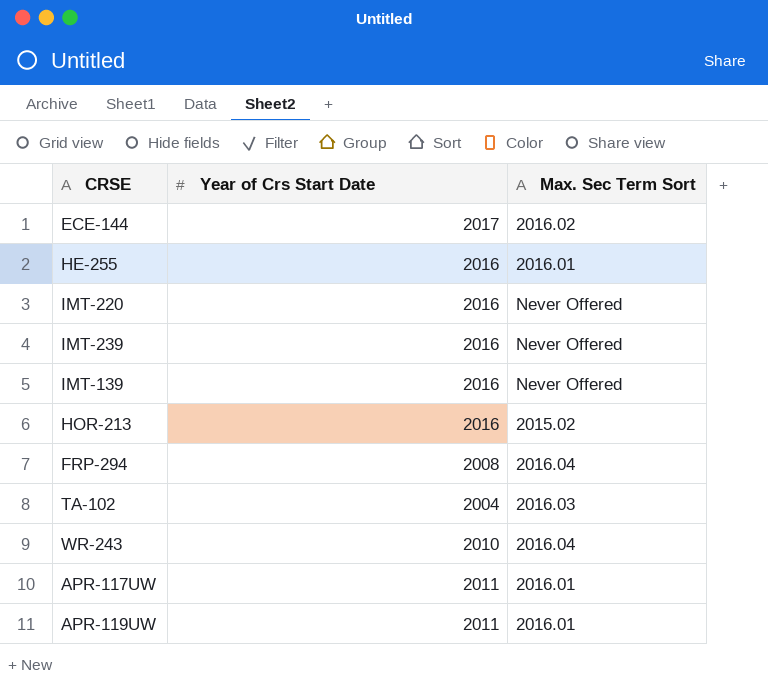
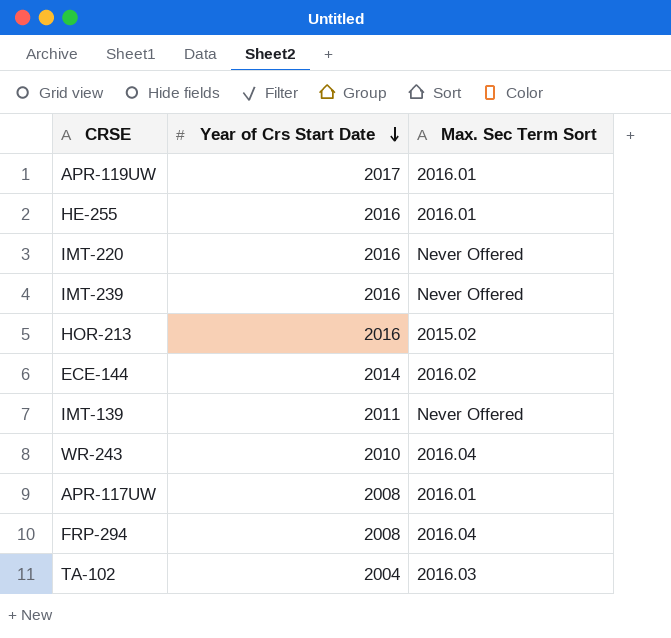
row order: none -> Year of Crs Start Date descending
APR-119UW | Year of Crs Start Date: 2011 -> 2017
ECE-144 | Year of Crs Start Date: 2017 -> 2014
IMT-139 | Year of Crs Start Date: 2016 -> 2011
APR-117UW | Year of Crs Start Date: 2011 -> 2008

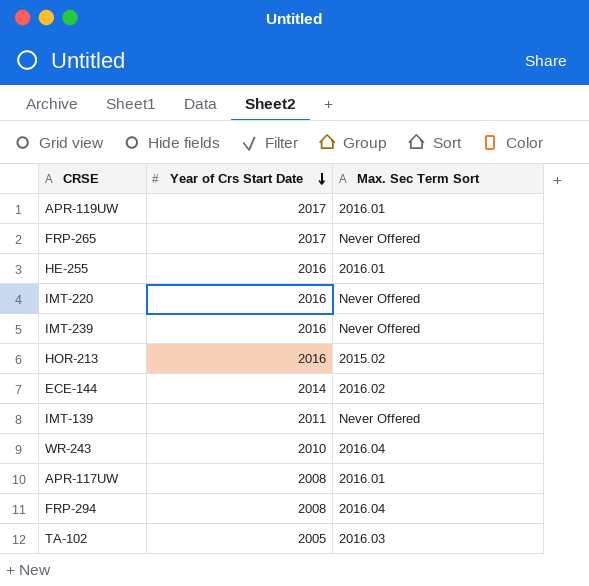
row FRP-265: none -> 2017 | Never Offered
TA-102 | Year of Crs Start Date: 2004 -> 2005

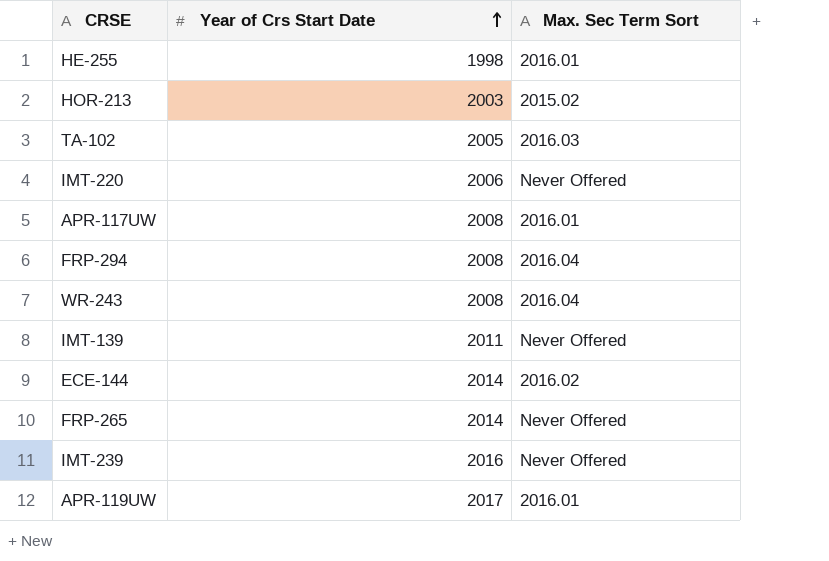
row order: Year of Crs Start Date descending -> Year of Crs Start Date ascending
HE-255 | Year of Crs Start Date: 2016 -> 1998
HOR-213 | Year of Crs Start Date: 2016 -> 2003
IMT-220 | Year of Crs Start Date: 2016 -> 2006
WR-243 | Year of Crs Start Date: 2010 -> 2008
FRP-265 | Year of Crs Start Date: 2017 -> 2014

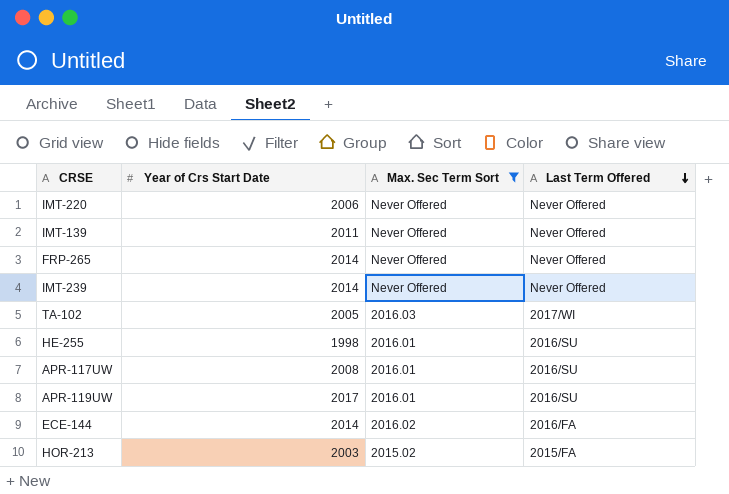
filter: none -> Max. Sec Term Sort != 2016.04
row order: Year of Crs Start Date ascending -> Last Term Offered descending
column Last Term Offered | position: none -> 4
IMT-239 | Year of Crs Start Date: 2016 -> 2014

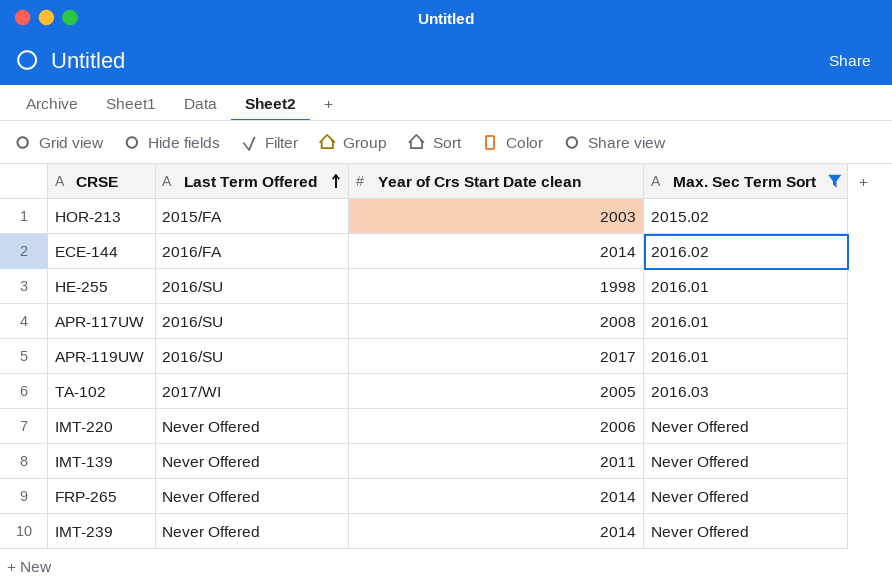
row order: Last Term Offered descending -> Last Term Offered ascending
column Last Term Offered | position: 4 -> 2
column name: Year of Crs Start Date -> Year of Crs Start Date clean

